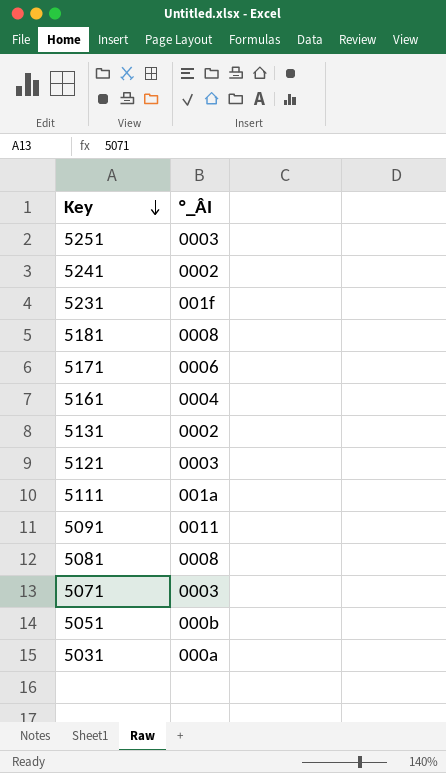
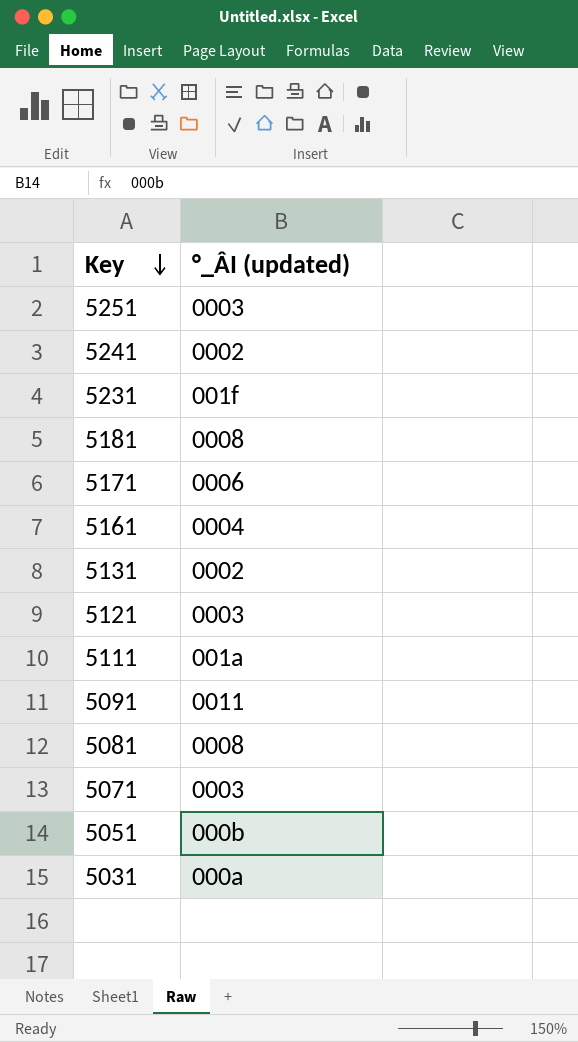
column name: °_ÂI -> °_ÂI (updated)

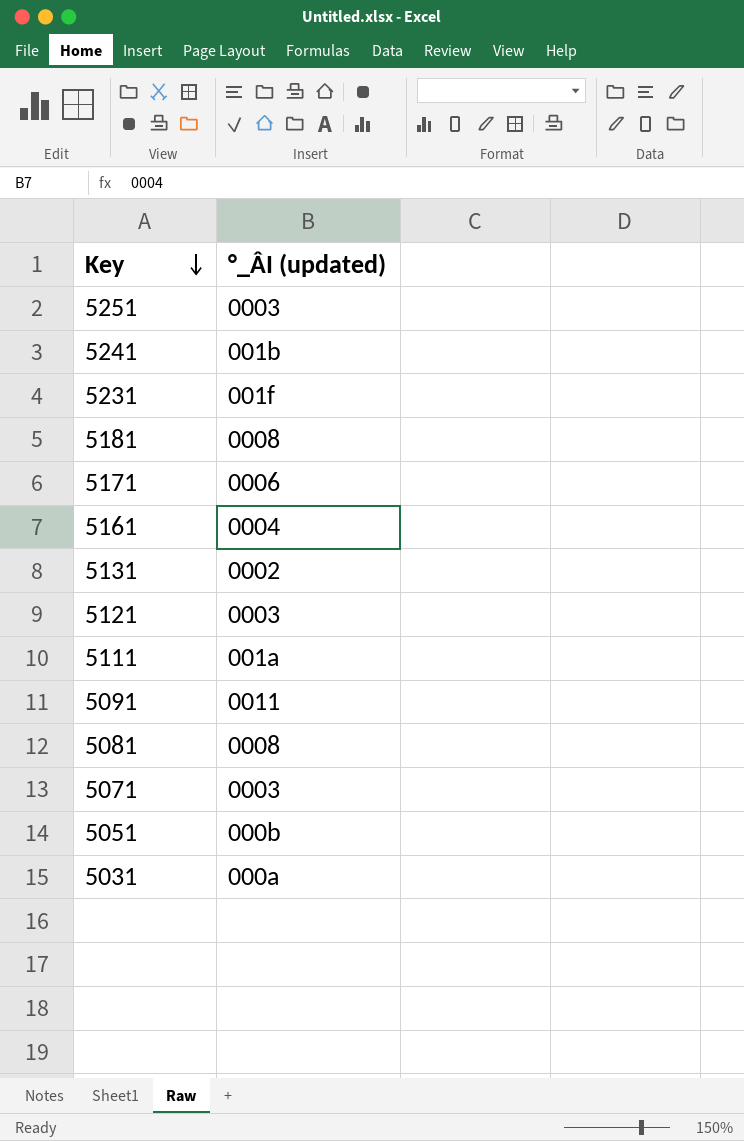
5241 | °_ÂI (updated): 0002 -> 001b

